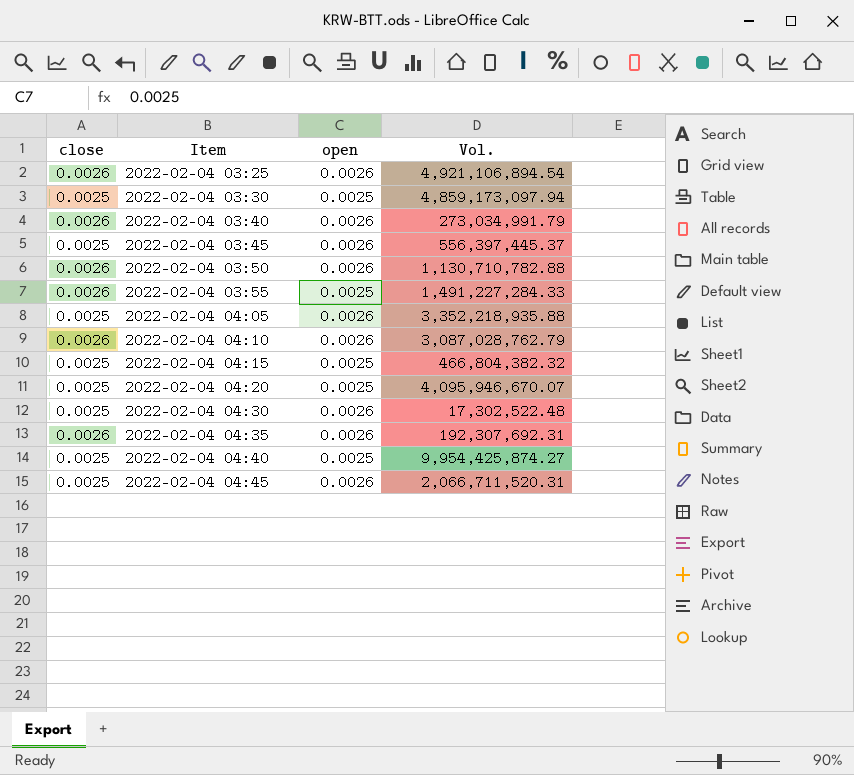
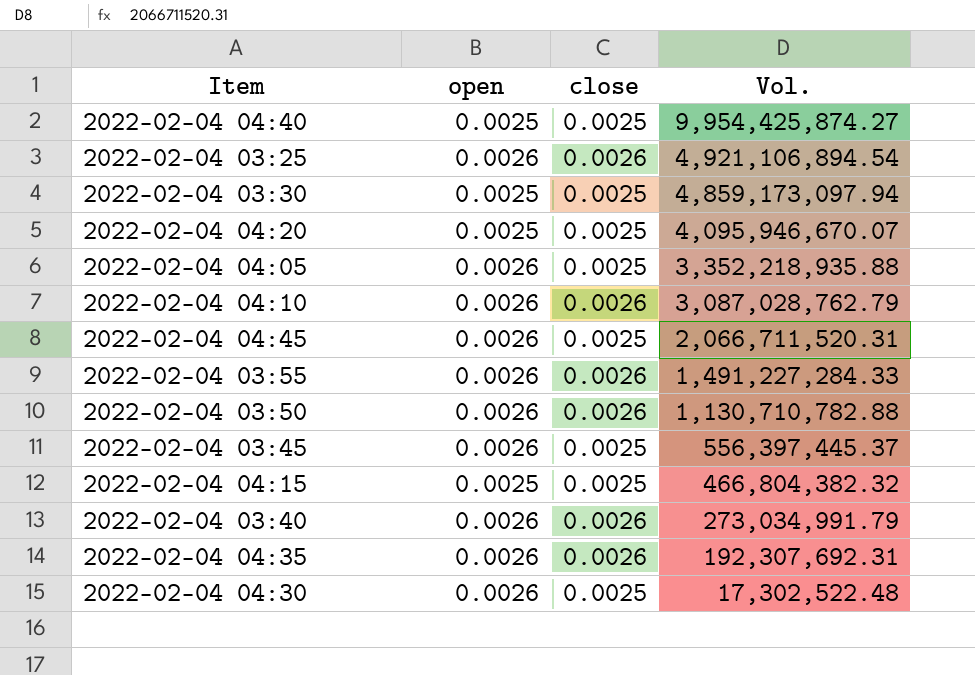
row order: Item ascending -> Vol. descending
column close | position: 1 -> 3
2022-02-04 03:55 | open: 0.0025 -> 0.0026

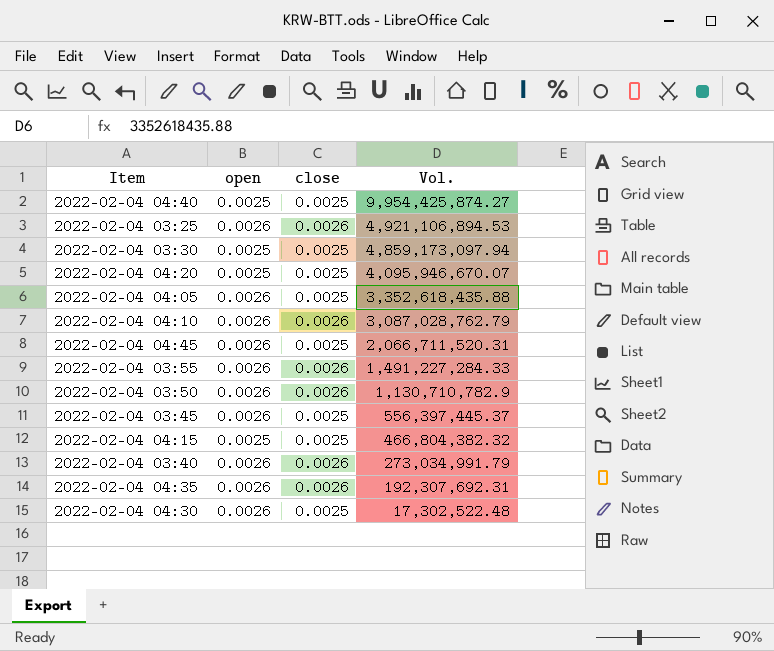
2022-02-04 03:25 | Vol.: 4,921,106,894.54 -> 4,921,106,894.53
2022-02-04 04:05 | Vol.: 3,352,218,935.88 -> 3,352,618,435.88
2022-02-04 03:50 | Vol.: 1,130,710,782.88 -> 1,130,710,782.9

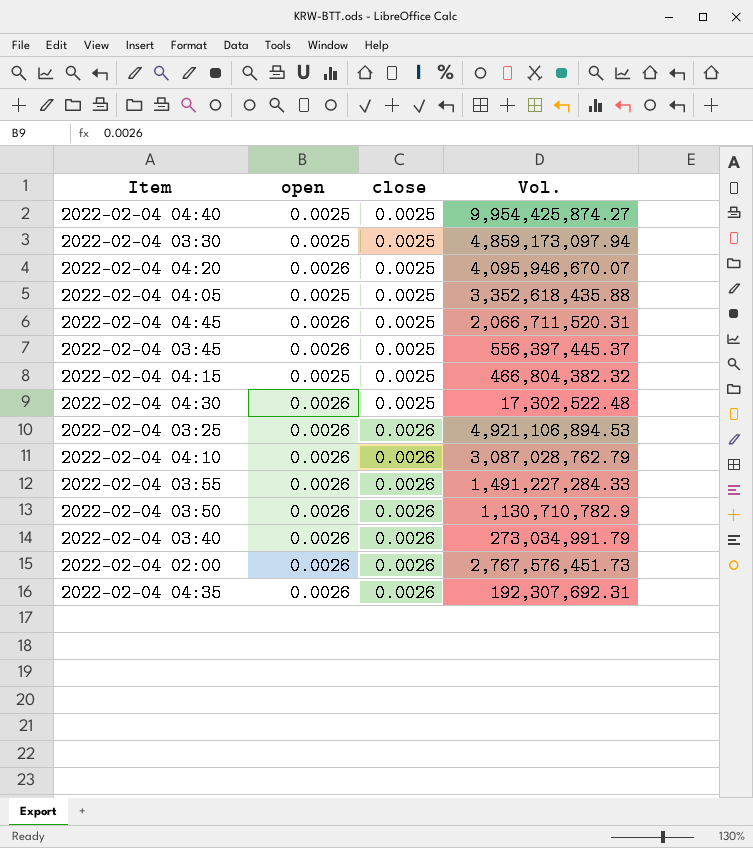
row order: Vol. descending -> close ascending
2022-02-04 04:20 | open: 0.0025 -> 0.0026
2022-02-04 04:05 | open: 0.0026 -> 0.0025
row 2022-02-04 02:00: none -> 0.0026 | 0.0026 | 2,767,576,451.73

